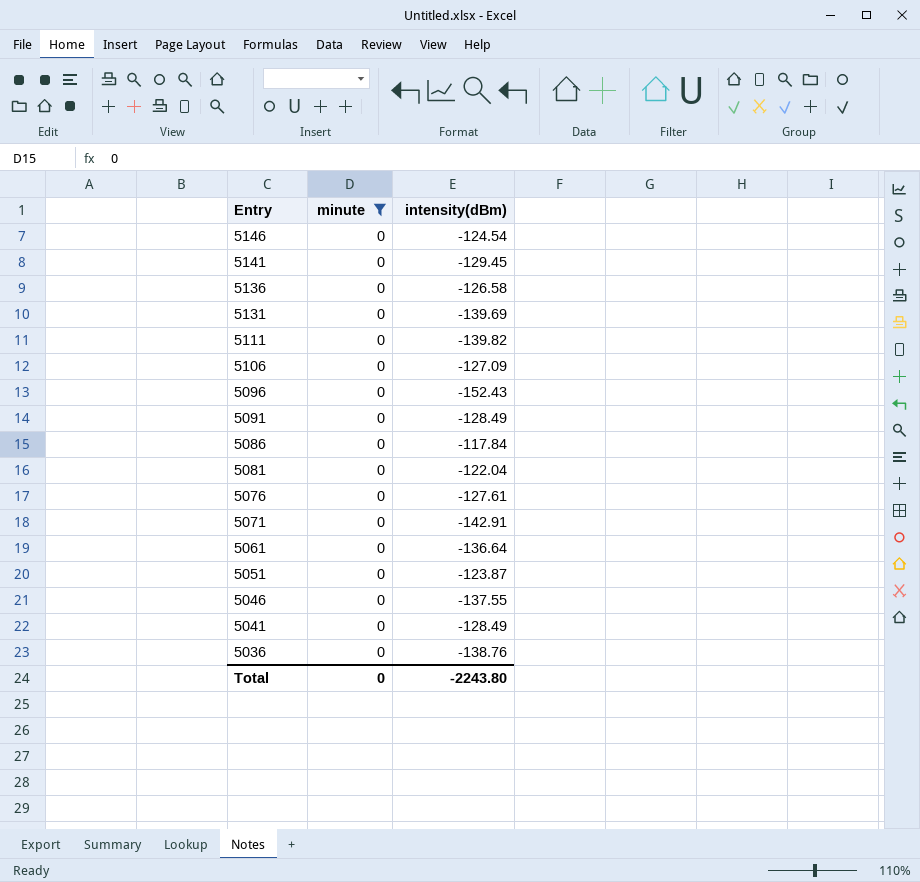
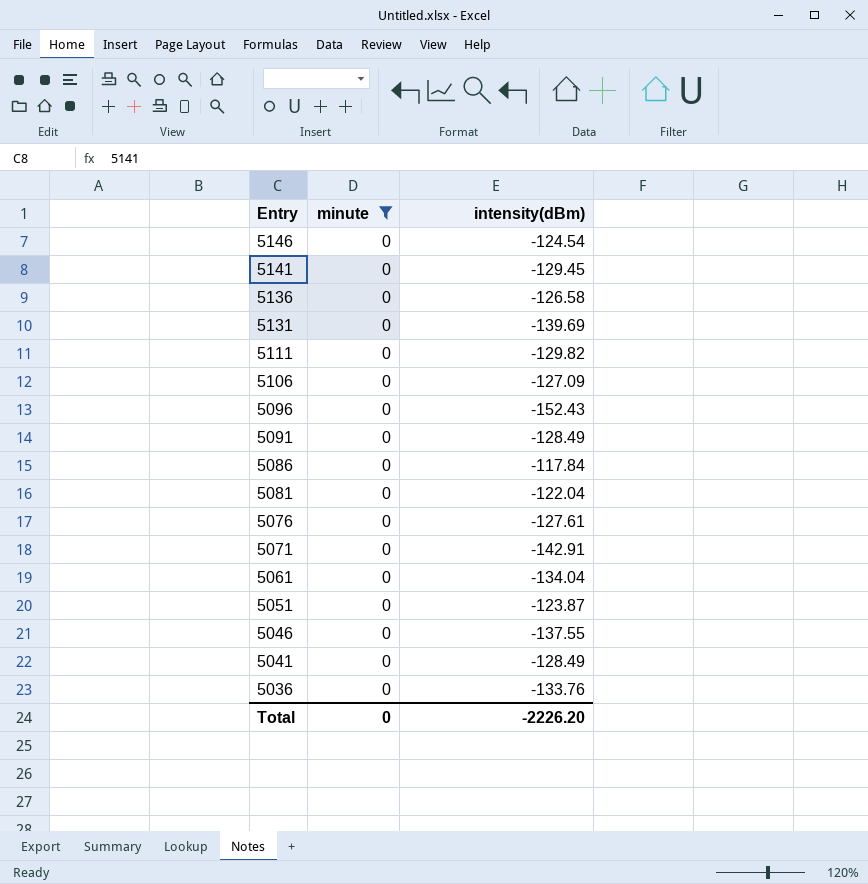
5111 | intensity(dBm): -139.82 -> -129.82
5061 | intensity(dBm): -136.64 -> -134.04
5036 | intensity(dBm): -138.76 -> -133.76
Total | intensity(dBm): -2243.80 -> -2226.20

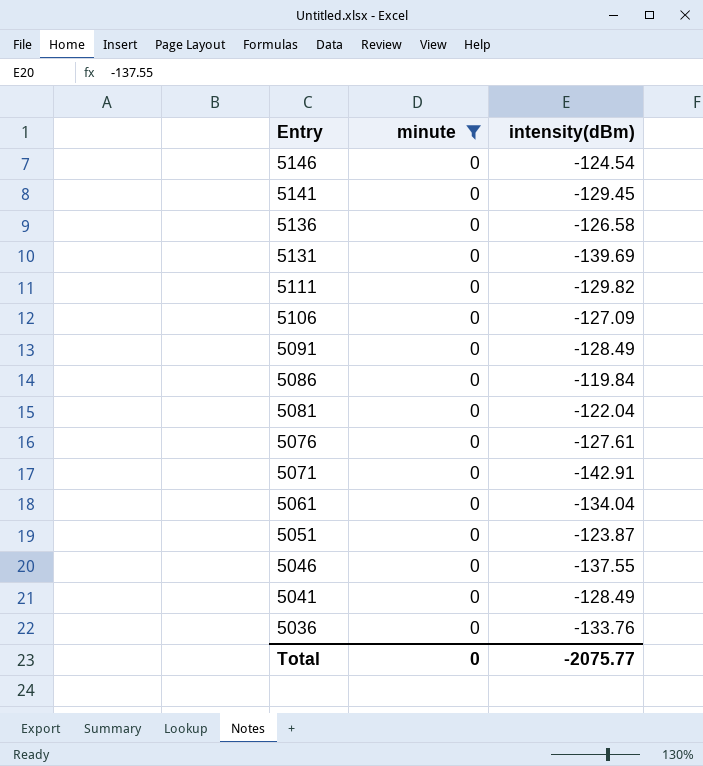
row 5096: 0 | -152.43 -> none
5086 | intensity(dBm): -117.84 -> -119.84
Total | intensity(dBm): -2226.20 -> -2075.77

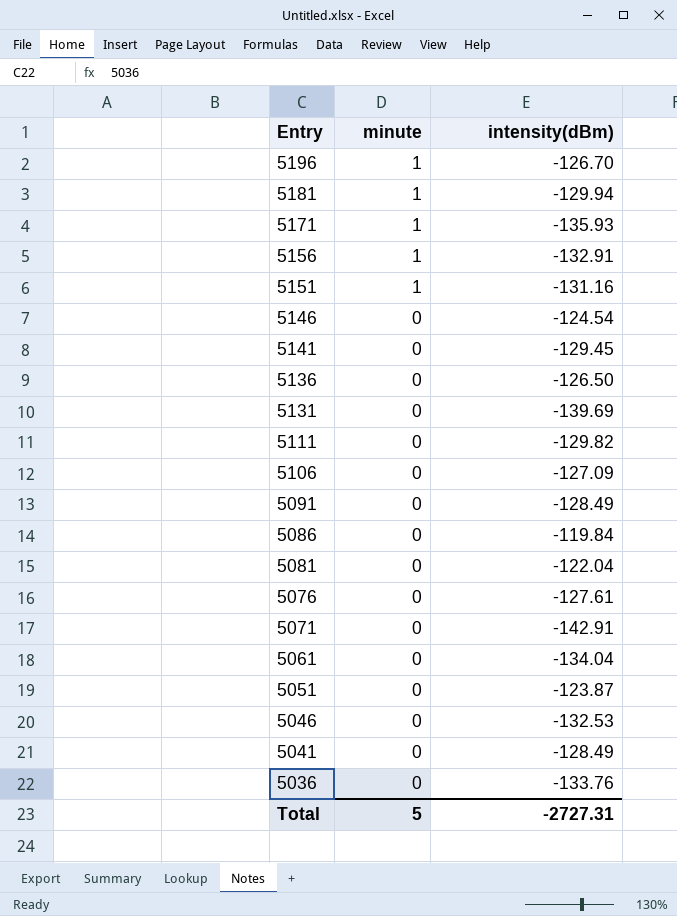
filter: minute = 0 -> none
5136 | intensity(dBm): -126.58 -> -126.50
5046 | intensity(dBm): -137.55 -> -132.53
Total | minute: 0 -> 5
Total | intensity(dBm): -2075.77 -> -2727.31

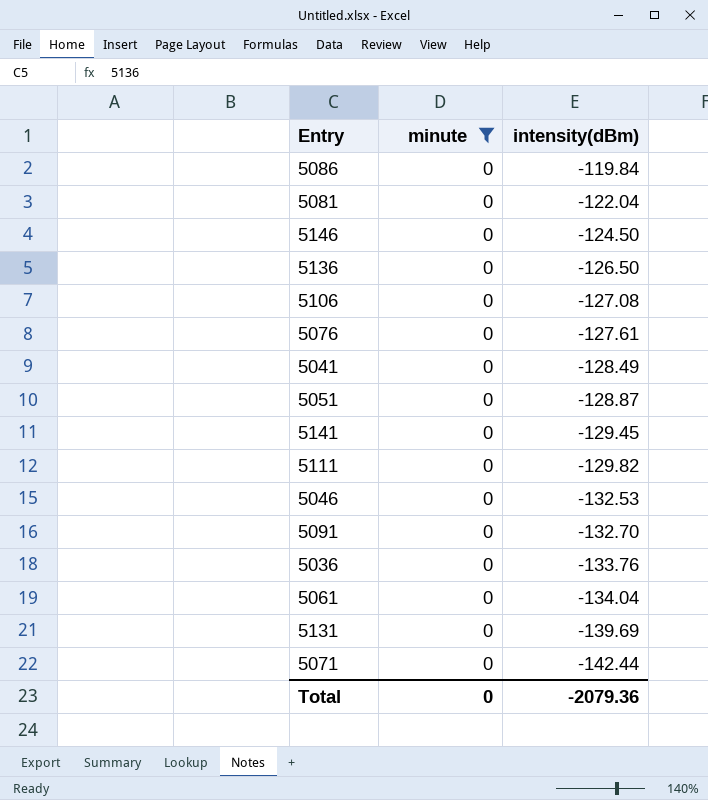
filter: none -> minute = 0
row order: Entry descending -> intensity(dBm) descending
5146 | intensity(dBm): -124.54 -> -124.50
5106 | intensity(dBm): -127.09 -> -127.08
5051 | intensity(dBm): -123.87 -> -128.87
5091 | intensity(dBm): -128.49 -> -132.70
5071 | intensity(dBm): -142.91 -> -142.44
Total | minute: 5 -> 0
Total | intensity(dBm): -2727.31 -> -2079.36

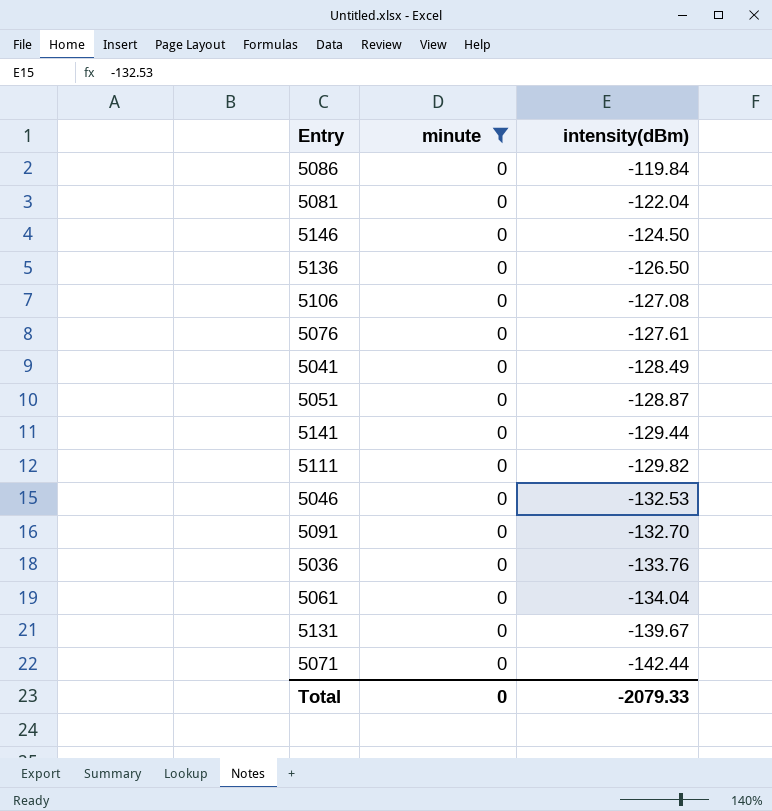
5141 | intensity(dBm): -129.45 -> -129.44
5131 | intensity(dBm): -139.69 -> -139.67
Total | intensity(dBm): -2079.36 -> -2079.33

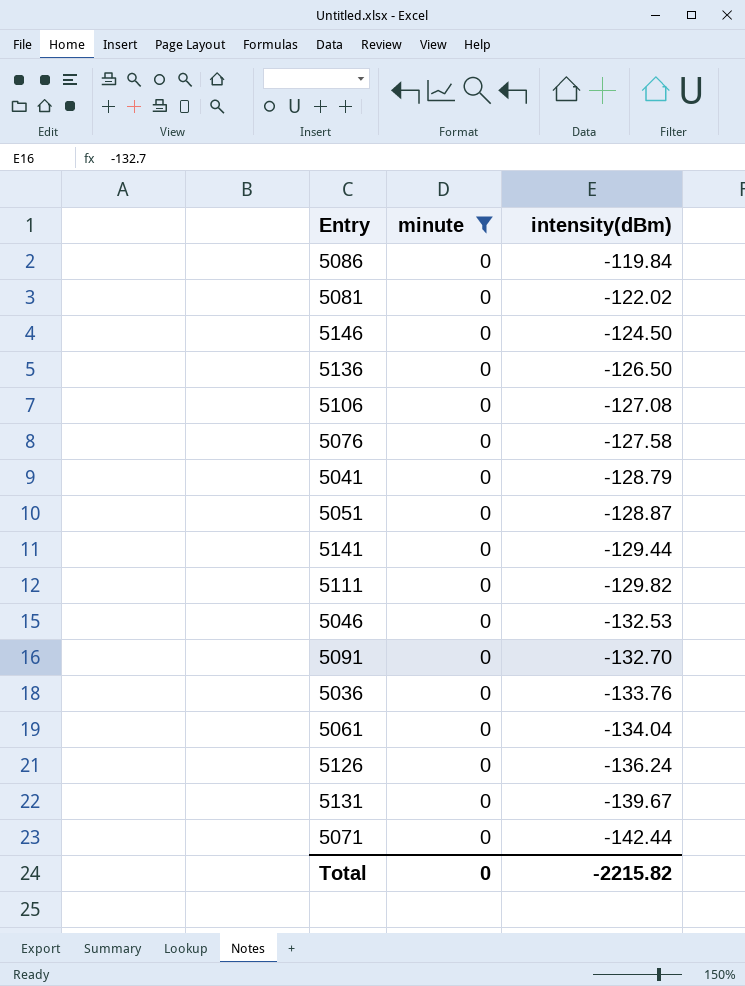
5081 | intensity(dBm): -122.04 -> -122.02
5076 | intensity(dBm): -127.61 -> -127.58
5041 | intensity(dBm): -128.49 -> -128.79
row 5126: none -> 0 | -136.24
Total | intensity(dBm): -2079.33 -> -2215.82

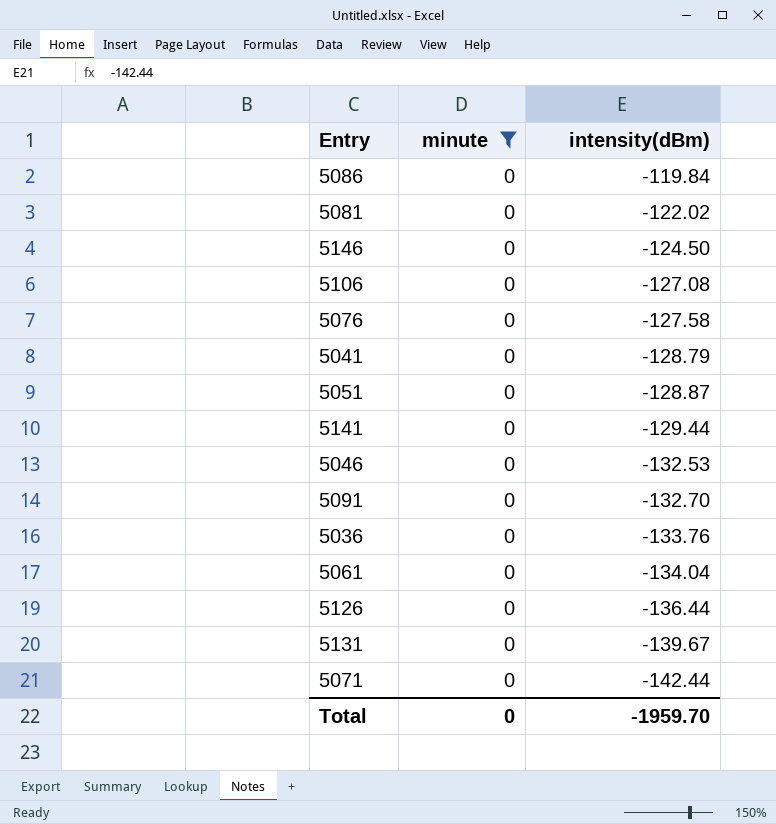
row 5136: 0 | -126.50 -> none
row 5111: 0 | -129.82 -> none
5126 | intensity(dBm): -136.24 -> -136.44
Total | intensity(dBm): -2215.82 -> -1959.70

